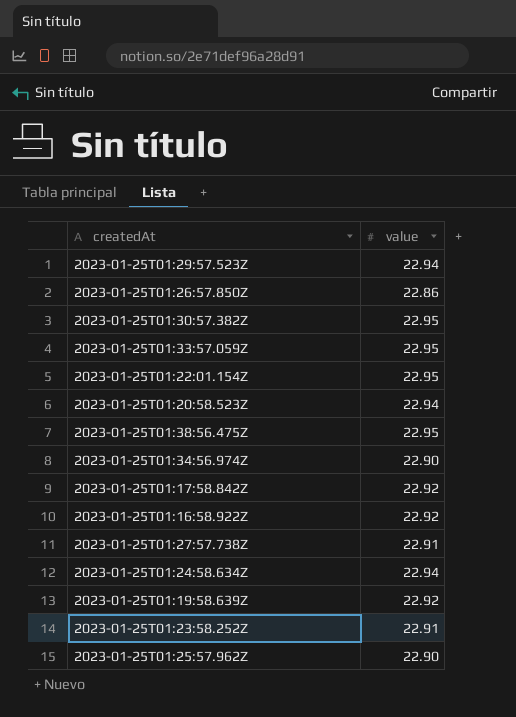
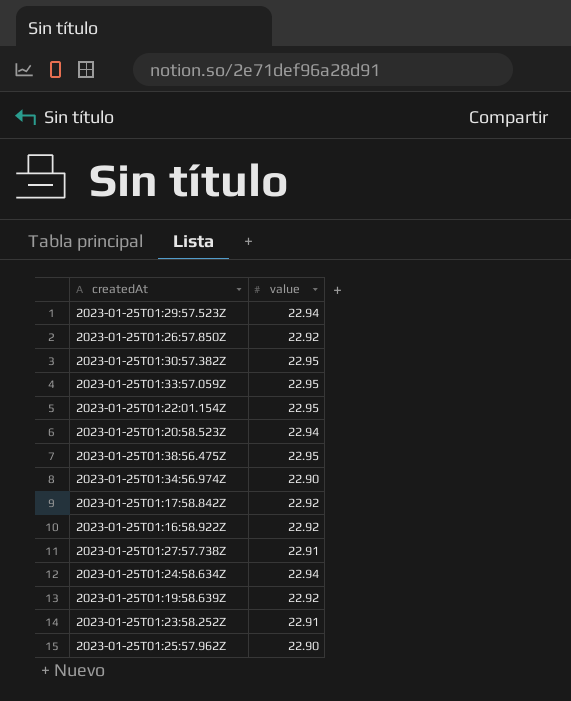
2023-01-25T01:26:57.850Z | value: 22.86 -> 22.92

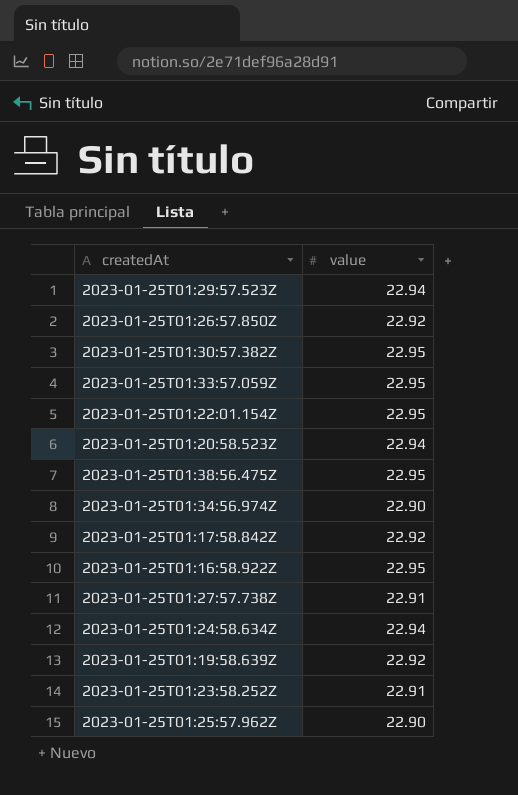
2023-01-25T01:16:58.922Z | value: 22.92 -> 22.95

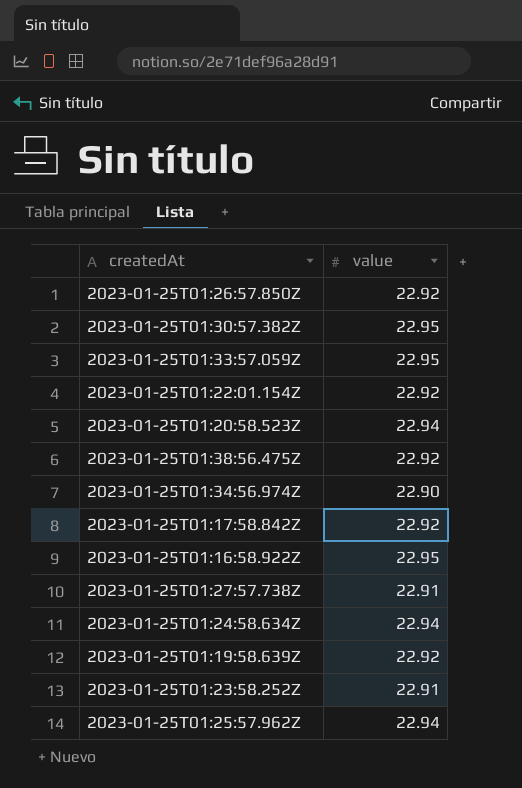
row 2023-01-25T01:29:57.523Z: 22.94 -> none
2023-01-25T01:22:01.154Z | value: 22.95 -> 22.92
2023-01-25T01:38:56.475Z | value: 22.95 -> 22.92
2023-01-25T01:25:57.962Z | value: 22.90 -> 22.94

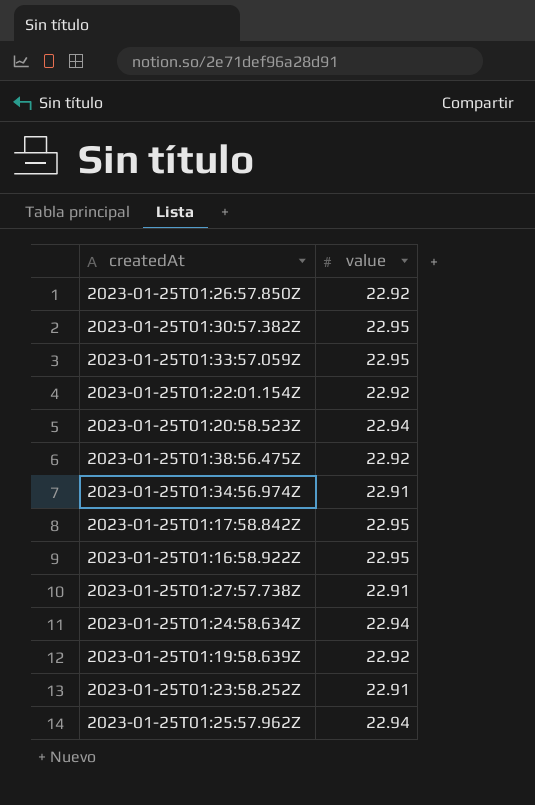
2023-01-25T01:34:56.974Z | value: 22.90 -> 22.91
2023-01-25T01:17:58.842Z | value: 22.92 -> 22.95

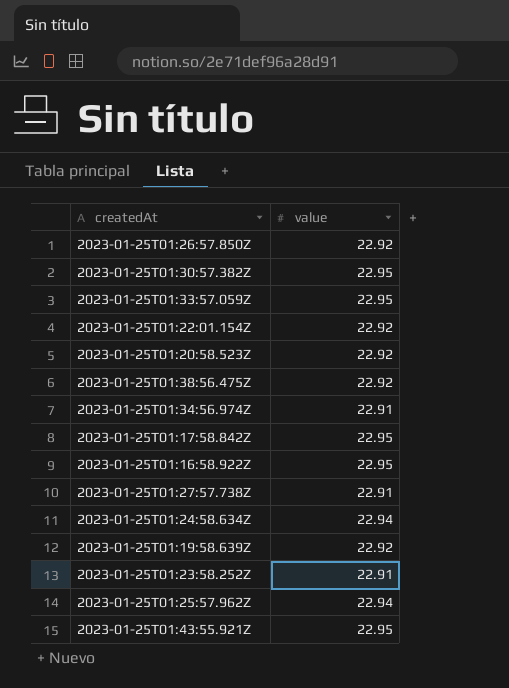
2023-01-25T01:20:58.523Z | value: 22.94 -> 22.92
row 2023-01-25T01:43:55.921Z: none -> 22.95

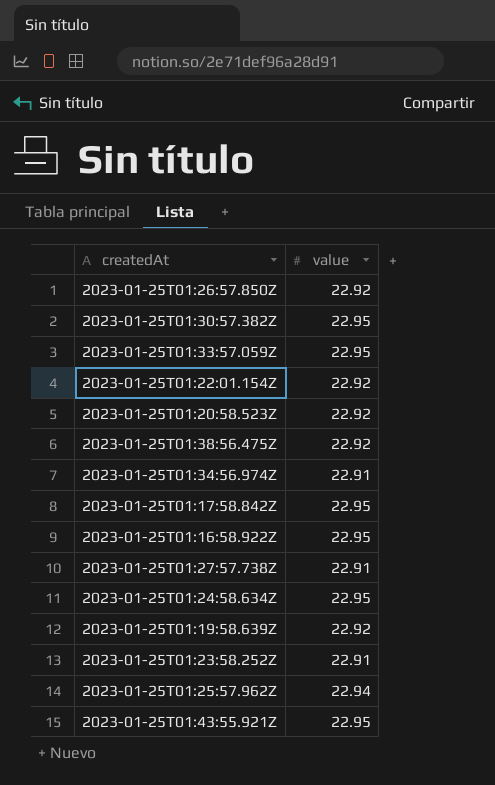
2023-01-25T01:24:58.634Z | value: 22.94 -> 22.95

